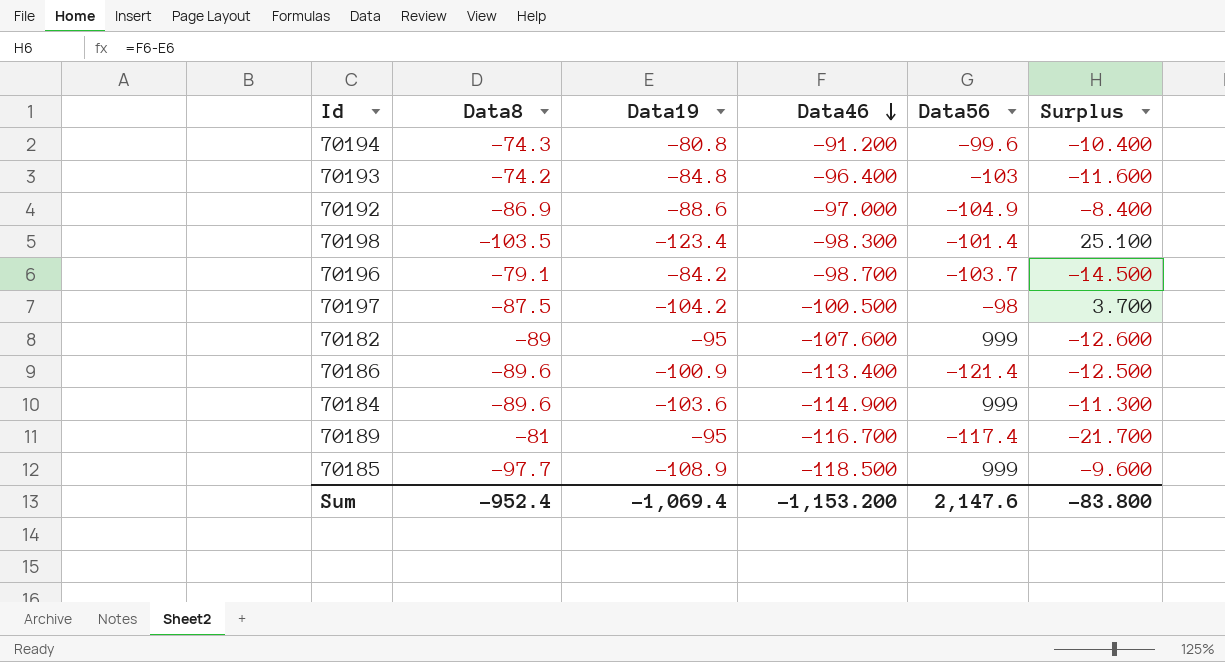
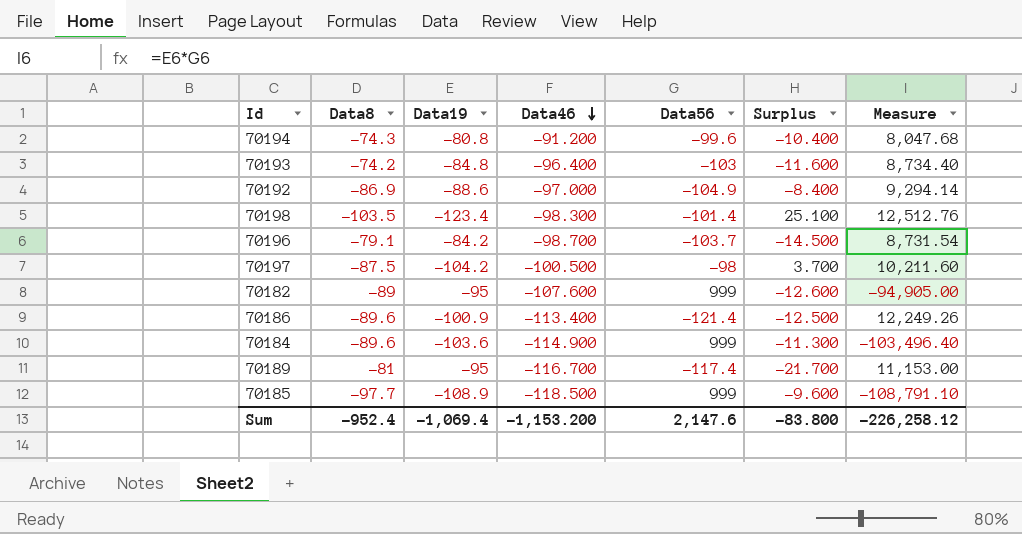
column Measure | formula: none -> [Data19] * [Data56]

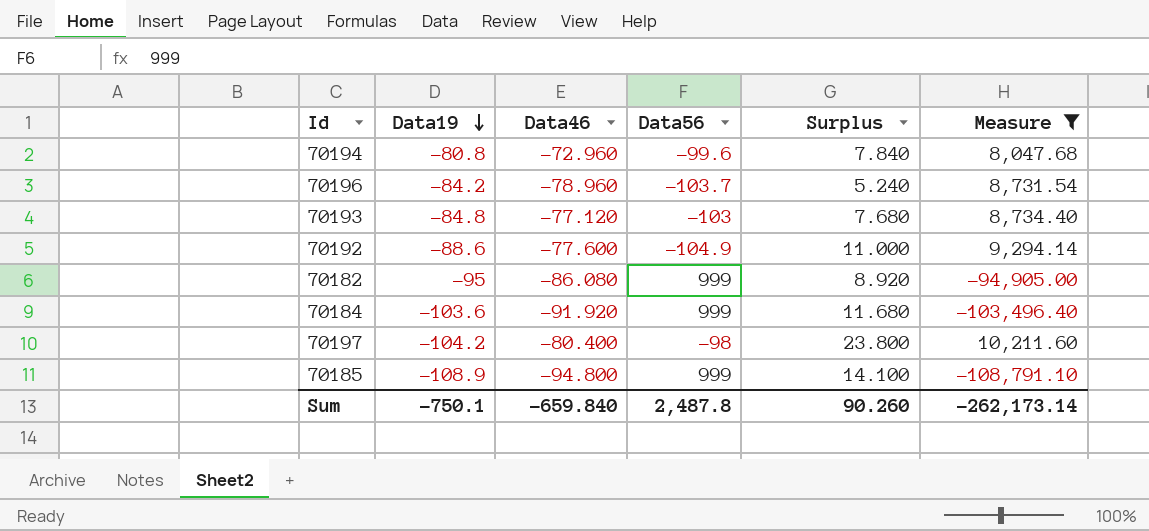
filter: none -> Measure <= 10,211.60
row order: Data46 descending -> Data19 descending
column Data8 | position: 2 -> none
70194 | Data46: -91.200 -> -72.960
70194 | Surplus: -10.400 -> 7.840
70196 | Data46: -98.700 -> -78.960
70196 | Surplus: -14.500 -> 5.240
70193 | Data46: -96.400 -> -77.120
70193 | Surplus: -11.600 -> 7.680
70192 | Data46: -97.000 -> -77.600
70192 | Surplus: -8.400 -> 11.000
70182 | Data46: -107.600 -> -86.080
70182 | Surplus: -12.600 -> 8.920
70184 | Data46: -114.900 -> -91.920
70184 | Surplus: -11.300 -> 11.680
70197 | Data46: -100.500 -> -80.400
70197 | Surplus: 3.700 -> 23.800
70185 | Data46: -118.500 -> -94.800
70185 | Surplus: -9.600 -> 14.100
Sum | Data19: -1,069.4 -> -750.1
Sum | Data46: -1,153.200 -> -659.840
Sum | Data56: 2,147.6 -> 2,487.8
Sum | Surplus: -83.800 -> 90.260
Sum | Measure: -226,258.12 -> -262,173.14

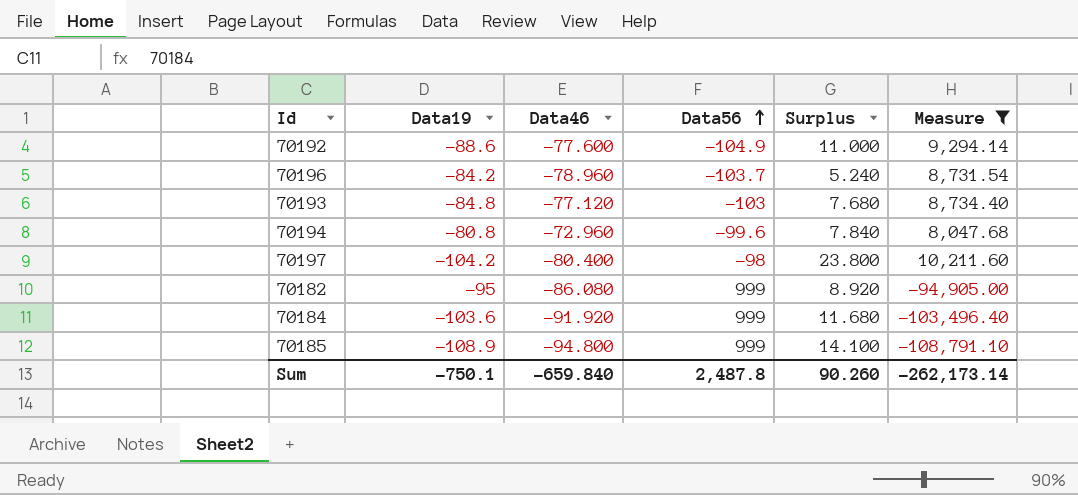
row order: Data19 descending -> Data56 ascending

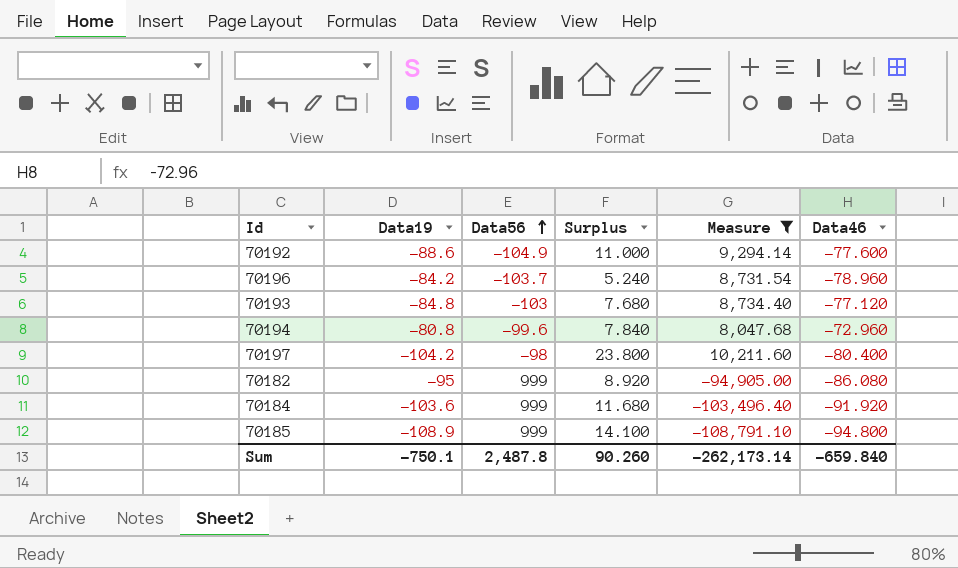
column Data46 | position: 3 -> 6

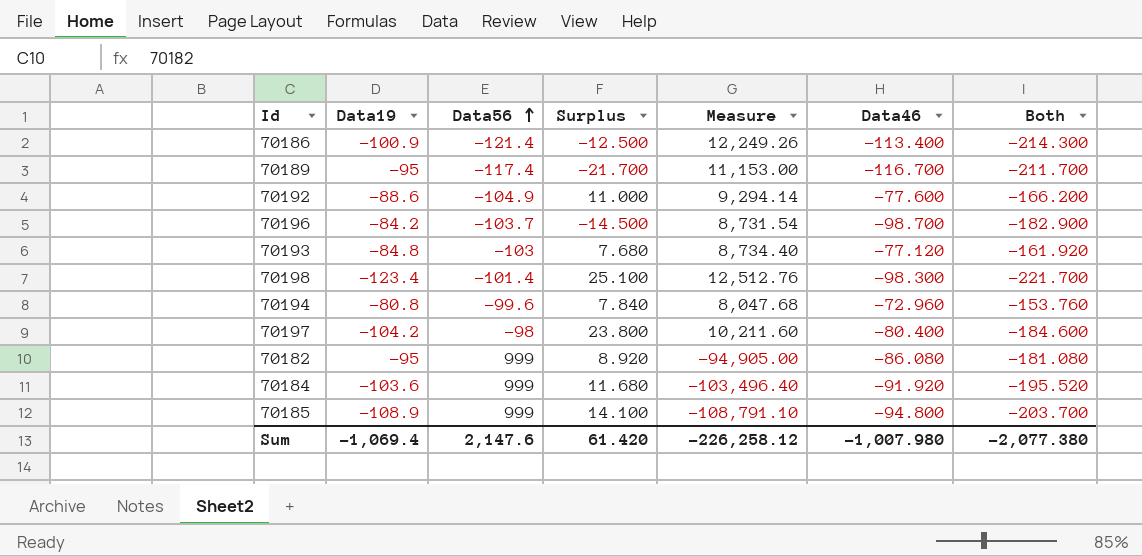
filter: Measure <= 10,211.60 -> none
column Both | formula: none -> [Data19] + [Data46]
70196 | Surplus: 5.240 -> -14.500
70196 | Data46: -78.960 -> -98.700
Sum | Data19: -750.1 -> -1,069.4
Sum | Data56: 2,487.8 -> 2,147.6
Sum | Surplus: 90.260 -> 61.420
Sum | Measure: -262,173.14 -> -226,258.12
Sum | Data46: -659.840 -> -1,007.980

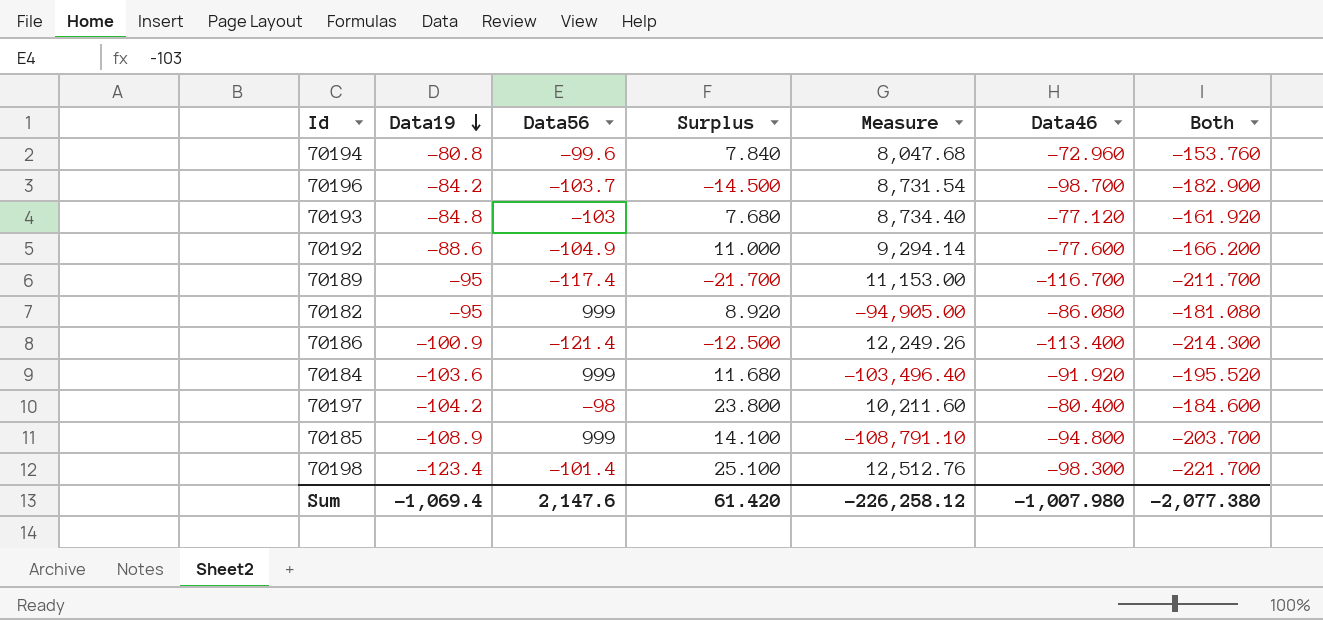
row order: Data56 ascending -> Data19 descending

